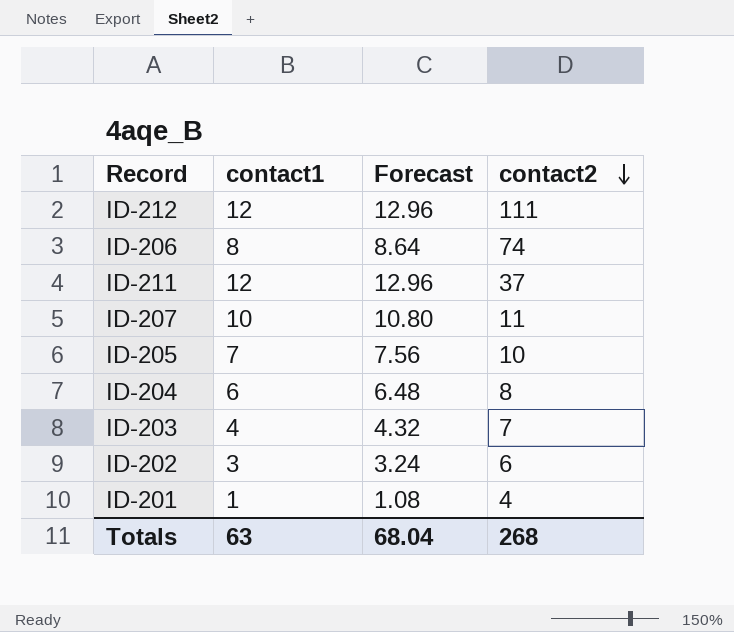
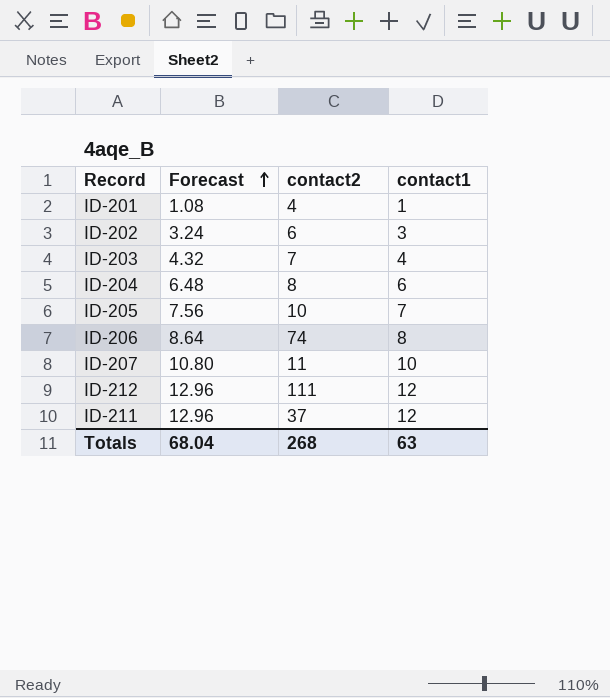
row order: contact2 descending -> Forecast ascending
column contact1 | position: 2 -> 4

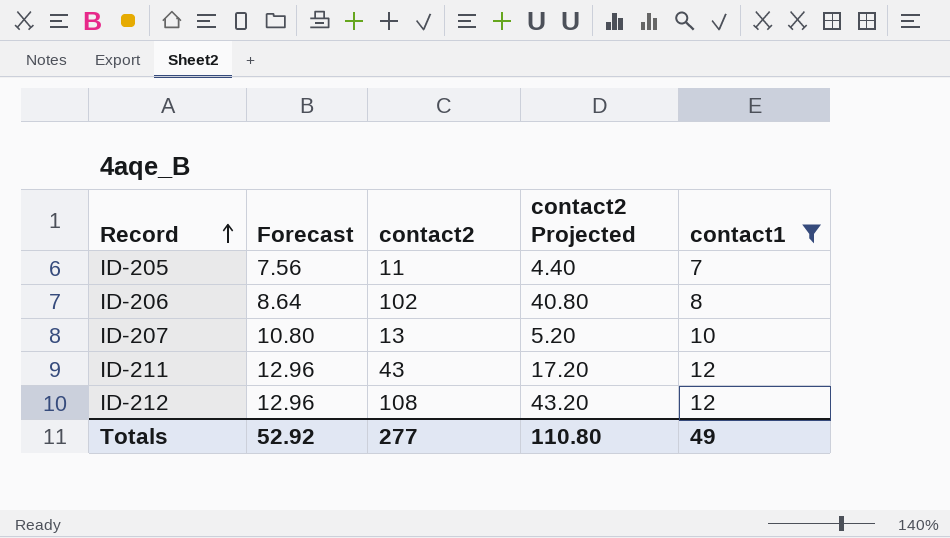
filter: none -> contact1 >= 7
row order: Forecast ascending -> Record ascending
column contact2 Projected | formula: none -> [contact2] * 0.4
ID-205 | contact2: 10 -> 11
ID-206 | contact2: 74 -> 102
ID-207 | contact2: 11 -> 13
ID-211 | contact2: 37 -> 43
ID-212 | contact2: 111 -> 108
Totals | Forecast: 68.04 -> 52.92
Totals | contact2: 268 -> 277
Totals | contact1: 63 -> 49

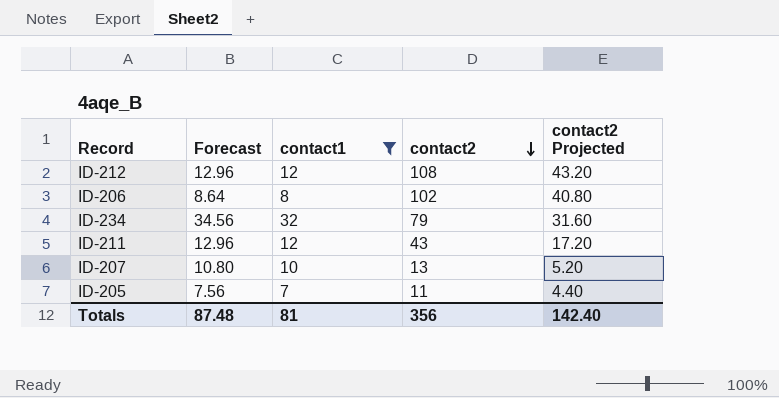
row order: Record ascending -> contact2 descending
column contact1 | position: 5 -> 3
row ID-234: none -> 34.56 | 32 | 79 | 31.60
Totals | Forecast: 52.92 -> 87.48
Totals | contact1: 49 -> 81
Totals | contact2: 277 -> 356
Totals | contact2 Projected: 110.80 -> 142.40

